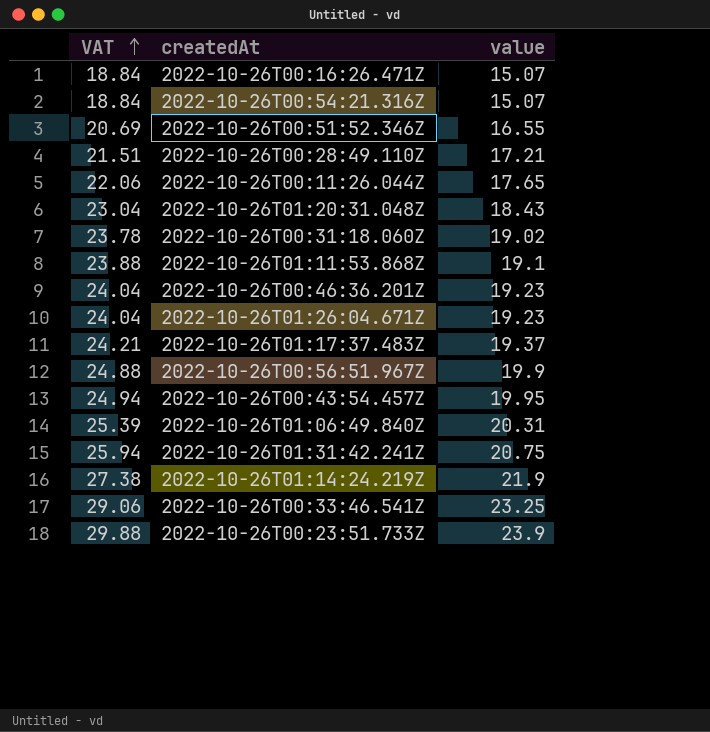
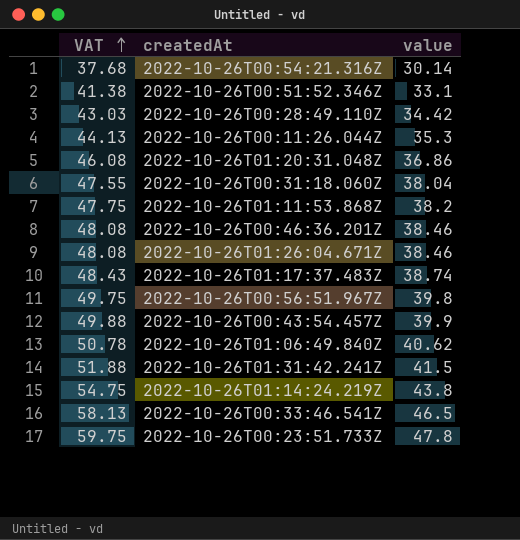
row 2022-10-26T00:16:26.471Z: 18.84 | 15.07 -> none
2022-10-26T00:54:21.316Z | VAT: 18.84 -> 37.68
2022-10-26T00:54:21.316Z | value: 15.07 -> 30.14
2022-10-26T00:51:52.346Z | VAT: 20.69 -> 41.38
2022-10-26T00:51:52.346Z | value: 16.55 -> 33.1
2022-10-26T00:28:49.110Z | VAT: 21.51 -> 43.03
2022-10-26T00:28:49.110Z | value: 17.21 -> 34.42
2022-10-26T00:11:26.044Z | VAT: 22.06 -> 44.13
2022-10-26T00:11:26.044Z | value: 17.65 -> 35.3
2022-10-26T01:20:31.048Z | VAT: 23.04 -> 46.08
2022-10-26T01:20:31.048Z | value: 18.43 -> 36.86
2022-10-26T00:31:18.060Z | VAT: 23.78 -> 47.55
2022-10-26T00:31:18.060Z | value: 19.02 -> 38.04
2022-10-26T01:11:53.868Z | VAT: 23.88 -> 47.75
2022-10-26T01:11:53.868Z | value: 19.1 -> 38.2
2022-10-26T00:46:36.201Z | VAT: 24.04 -> 48.08
2022-10-26T00:46:36.201Z | value: 19.23 -> 38.46
2022-10-26T01:26:04.671Z | VAT: 24.04 -> 48.08
2022-10-26T01:26:04.671Z | value: 19.23 -> 38.46
2022-10-26T01:17:37.483Z | VAT: 24.21 -> 48.43
2022-10-26T01:17:37.483Z | value: 19.37 -> 38.74
2022-10-26T00:56:51.967Z | VAT: 24.88 -> 49.75
2022-10-26T00:56:51.967Z | value: 19.9 -> 39.8
2022-10-26T00:43:54.457Z | VAT: 24.94 -> 49.88
2022-10-26T00:43:54.457Z | value: 19.95 -> 39.9
2022-10-26T01:06:49.840Z | VAT: 25.39 -> 50.78
2022-10-26T01:06:49.840Z | value: 20.31 -> 40.62
2022-10-26T01:31:42.241Z | VAT: 25.94 -> 51.88
2022-10-26T01:31:42.241Z | value: 20.75 -> 41.5
2022-10-26T01:14:24.219Z | VAT: 27.38 -> 54.75
2022-10-26T01:14:24.219Z | value: 21.9 -> 43.8
2022-10-26T00:33:46.541Z | VAT: 29.06 -> 58.13
2022-10-26T00:33:46.541Z | value: 23.25 -> 46.5
2022-10-26T00:23:51.733Z | VAT: 29.88 -> 59.75
2022-10-26T00:23:51.733Z | value: 23.9 -> 47.8

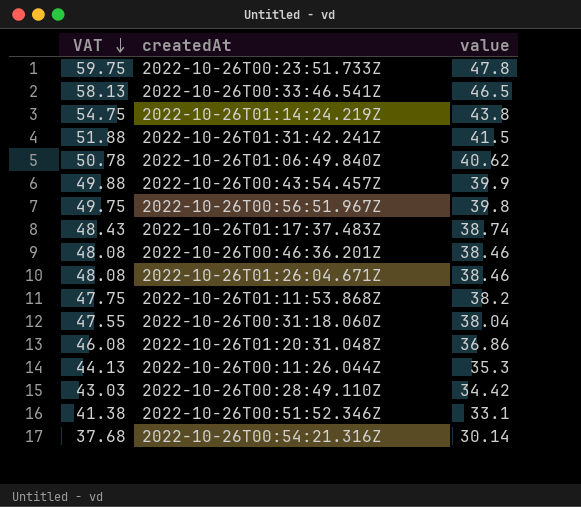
row order: VAT ascending -> VAT descending

